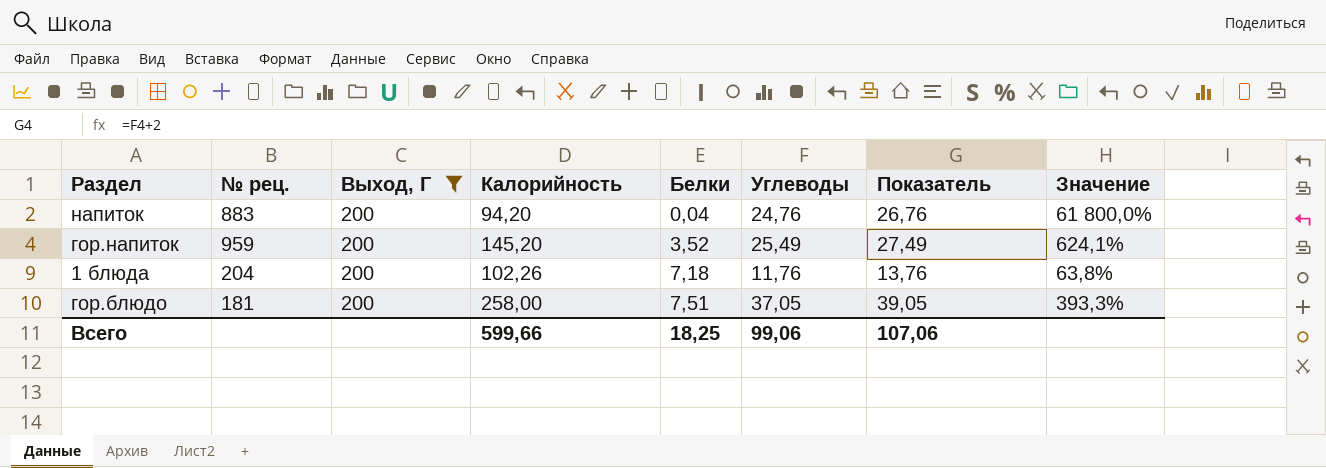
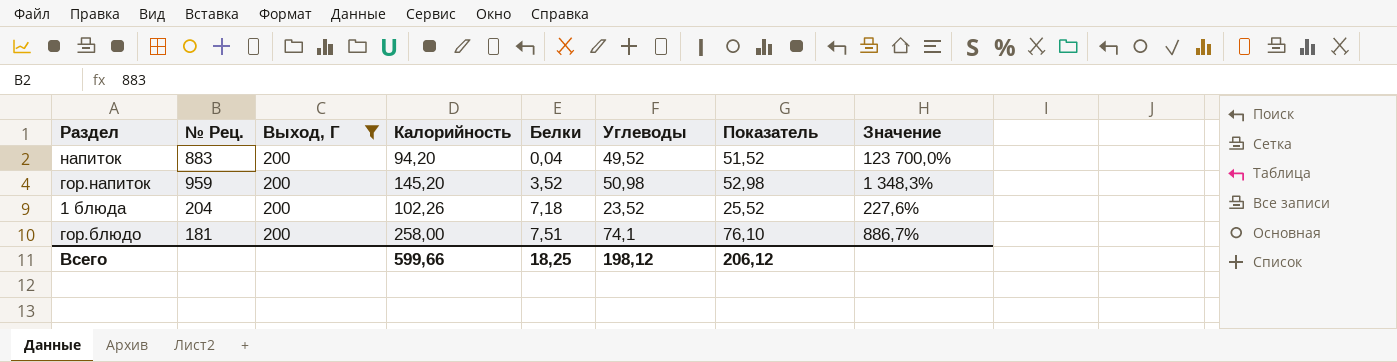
column name: № рец. -> № Рец.
напиток | Углеводы: 24,76 -> 49,52
напиток | Показатель: 26,76 -> 51,52
напиток | Значение: 61 800,0% -> 123 700,0%
гор.напиток | Углеводы: 25,49 -> 50,98
гор.напиток | Показатель: 27,49 -> 52,98
гор.напиток | Значение: 624,1% -> 1 348,3%
1 блюда | Углеводы: 11,76 -> 23,52
1 блюда | Показатель: 13,76 -> 25,52
1 блюда | Значение: 63,8% -> 227,6%
гор.блюдо | Углеводы: 37,05 -> 74,1
гор.блюдо | Показатель: 39,05 -> 76,10
гор.блюдо | Значение: 393,3% -> 886,7%
Всего | Углеводы: 99,06 -> 198,12
Всего | Показатель: 107,06 -> 206,12

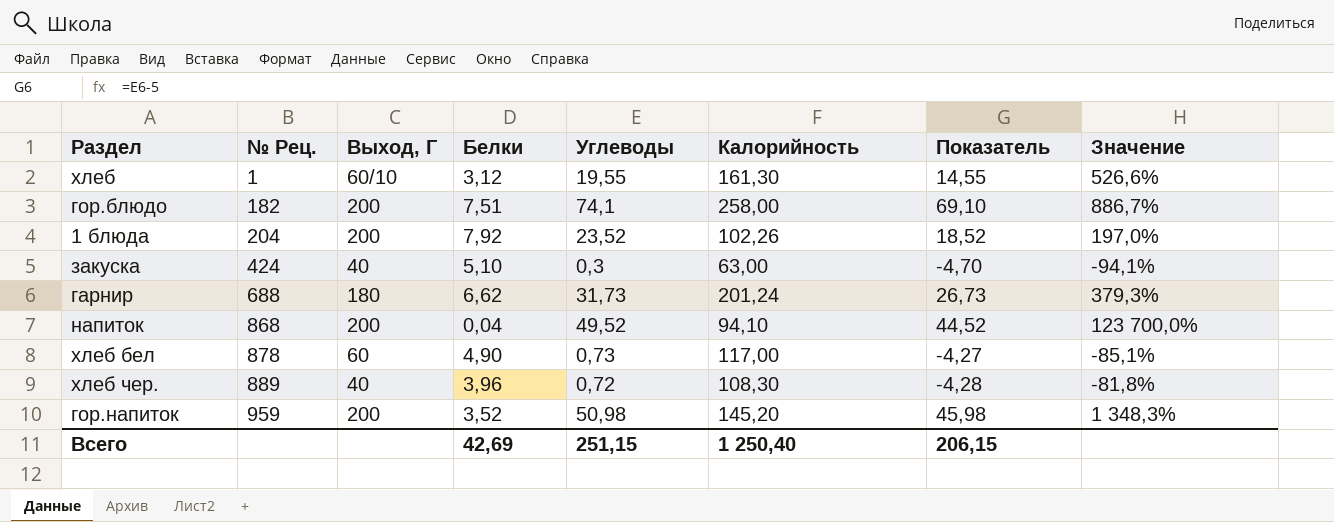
filter: Выход, Г = 200 -> none
row order: Белки ascending -> № Рец. ascending
column Калорийность | position: 4 -> 6
column Показатель | formula: [Углеводы] + 2 -> [Углеводы] - 5
гор.блюдо | № Рец.: 181 -> 182
1 блюда | Белки: 7,18 -> 7,92
1 блюда | Значение: 227,6% -> 197,0%
напиток | № Рец.: 883 -> 868
напиток | Калорийность: 94,20 -> 94,10
Всего | Белки: 18,25 -> 42,69
Всего | Углеводы: 198,12 -> 251,15
Всего | Калорийность: 599,66 -> 1 250,40
Всего | Показатель: 206,12 -> 206,15

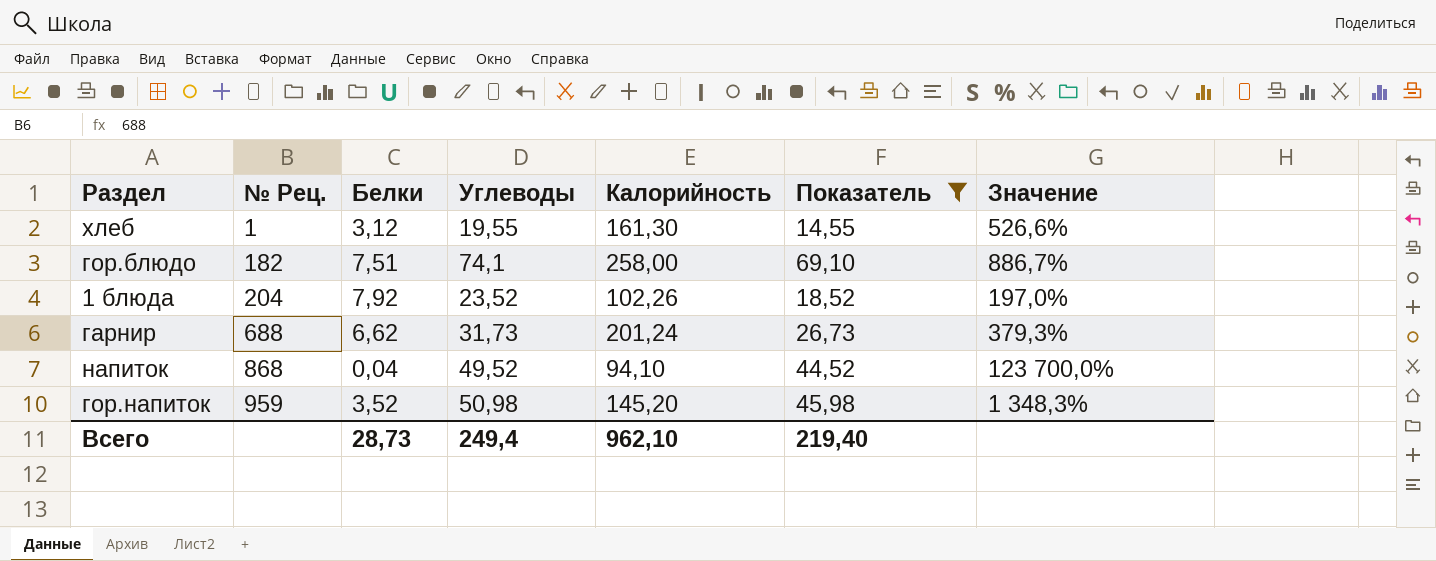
filter: none -> Показатель >= 14,55
column Выход, Г | position: 3 -> none
Всего | Белки: 42,69 -> 28,73
Всего | Углеводы: 251,15 -> 249,4
Всего | Калорийность: 1 250,40 -> 962,10
Всего | Показатель: 206,15 -> 219,40

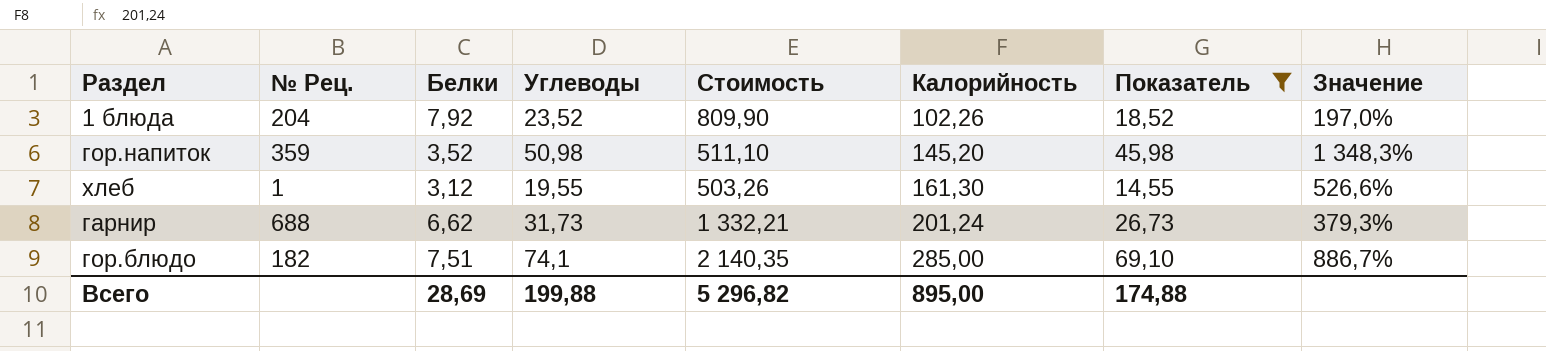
row order: № Рец. ascending -> Калорийность ascending
column Стоимость | formula: none -> [Белки] * [Калорийность]
row напиток: 868 | 0,04 | 49,52 | 94,10 | 44,52 | 123 700,0% -> none
гор.напиток | № Рец.: 959 -> 359
гор.блюдо | Калорийность: 258,00 -> 285,00
Всего | Белки: 28,73 -> 28,69
Всего | Углеводы: 249,4 -> 199,88
Всего | Калорийность: 962,10 -> 895,00
Всего | Показатель: 219,40 -> 174,88

